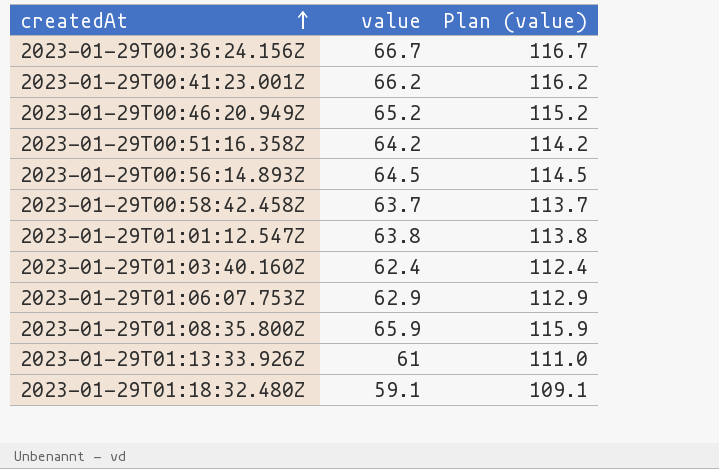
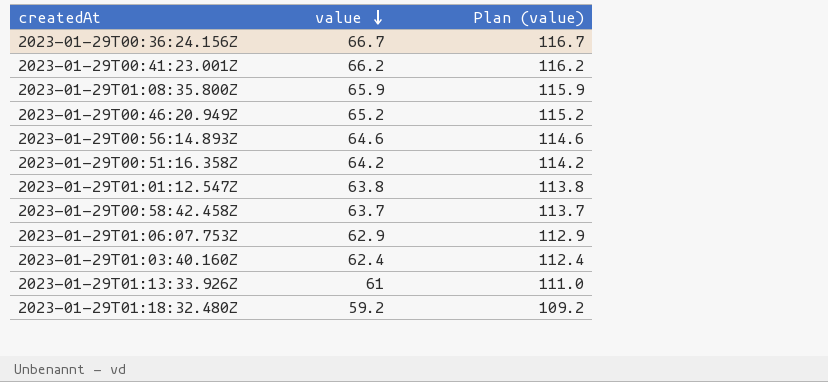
row order: createdAt ascending -> value descending
2023-01-29T00:56:14.893Z | value: 64.5 -> 64.6
2023-01-29T00:56:14.893Z | Plan (value): 114.5 -> 114.6
2023-01-29T01:18:32.480Z | value: 59.1 -> 59.2
2023-01-29T01:18:32.480Z | Plan (value): 109.1 -> 109.2

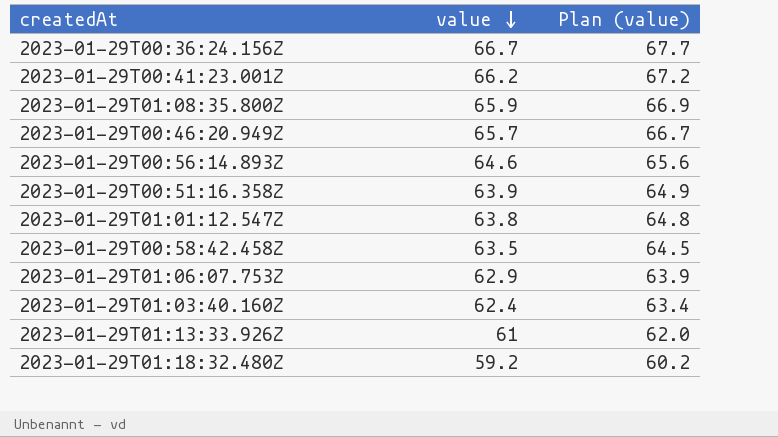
column Plan (value) | formula: [value] + 50 -> [value] + 1
2023-01-29T00:46:20.949Z | value: 65.2 -> 65.7
2023-01-29T00:51:16.358Z | value: 64.2 -> 63.9
2023-01-29T00:58:42.458Z | value: 63.7 -> 63.5

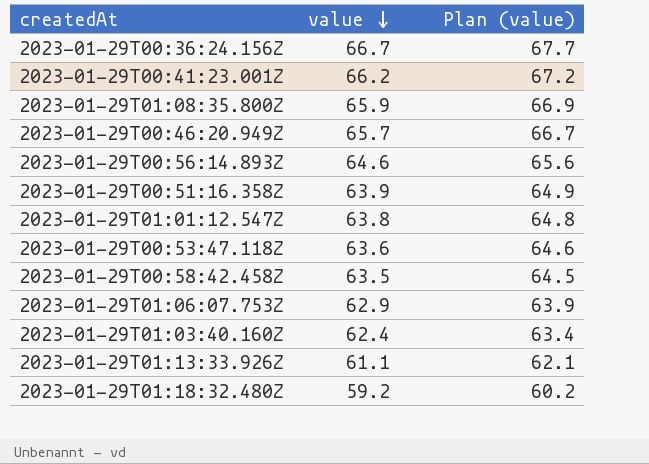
row 2023-01-29T00:53:47.118Z: none -> 63.6 | 64.6
2023-01-29T01:13:33.926Z | value: 61 -> 61.1
2023-01-29T01:13:33.926Z | Plan (value): 62.0 -> 62.1

